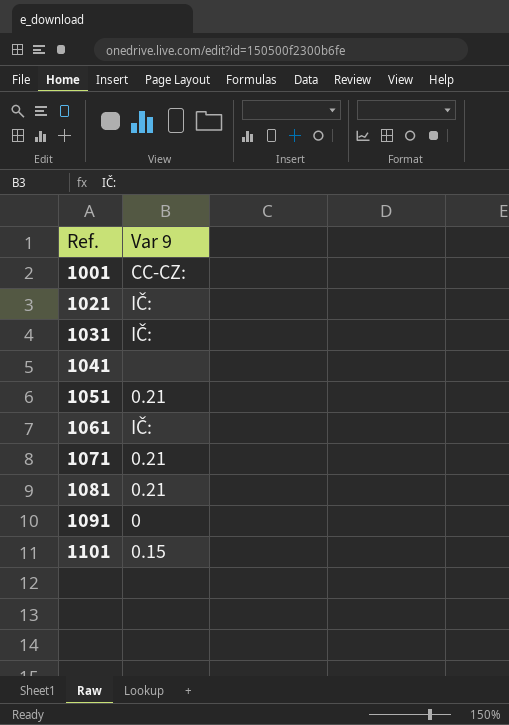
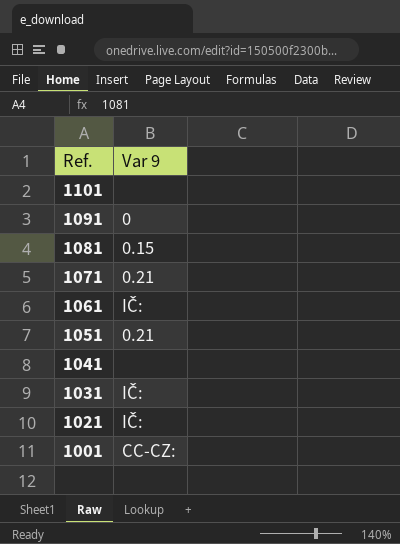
row order: Ref. ascending -> Ref. descending
1101 | Var 9: 0.15 -> none
1081 | Var 9: 0.21 -> 0.15

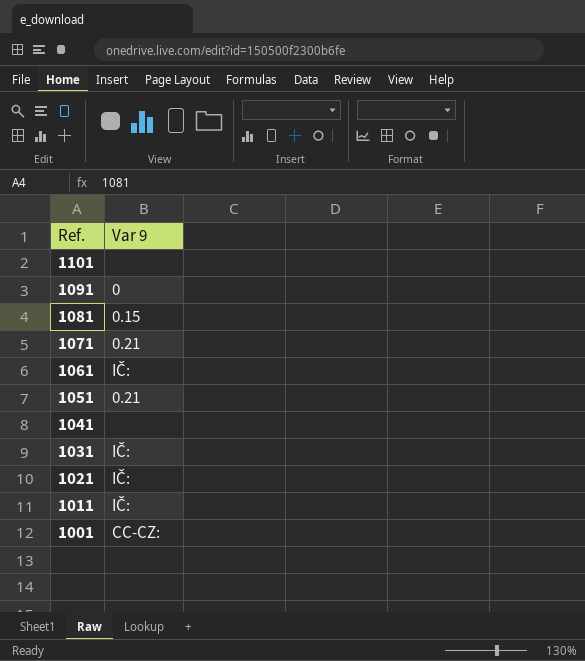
row 1011: none -> IČ:

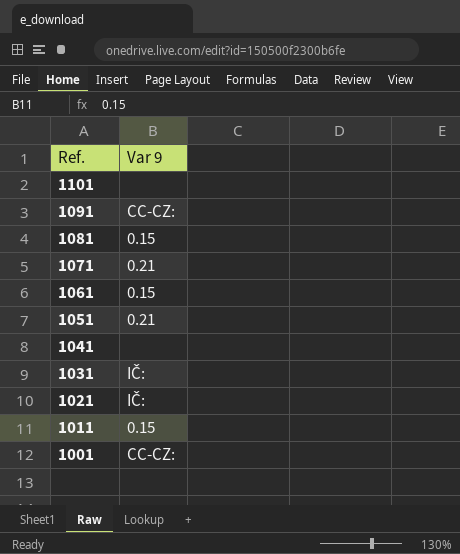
1091 | Var 9: 0 -> CC-CZ:
1061 | Var 9: IČ: -> 0.15
1011 | Var 9: IČ: -> 0.15

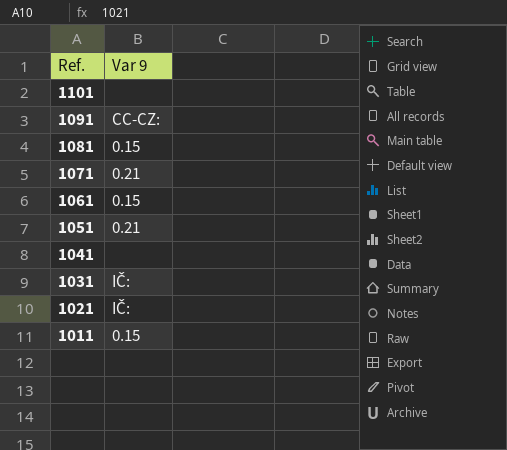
row 1001: CC-CZ: -> none

